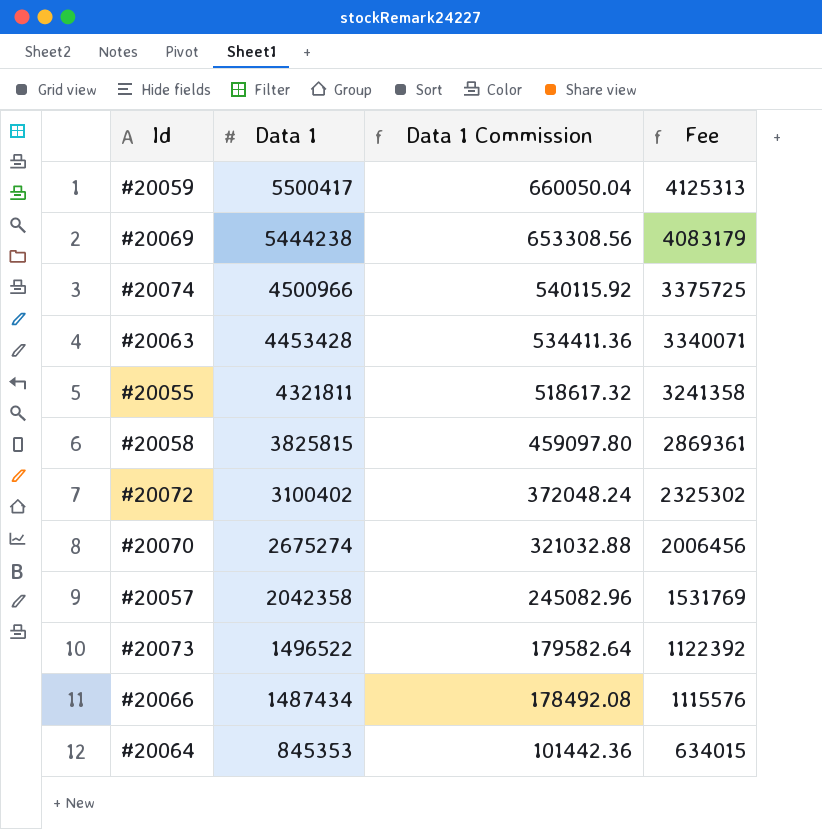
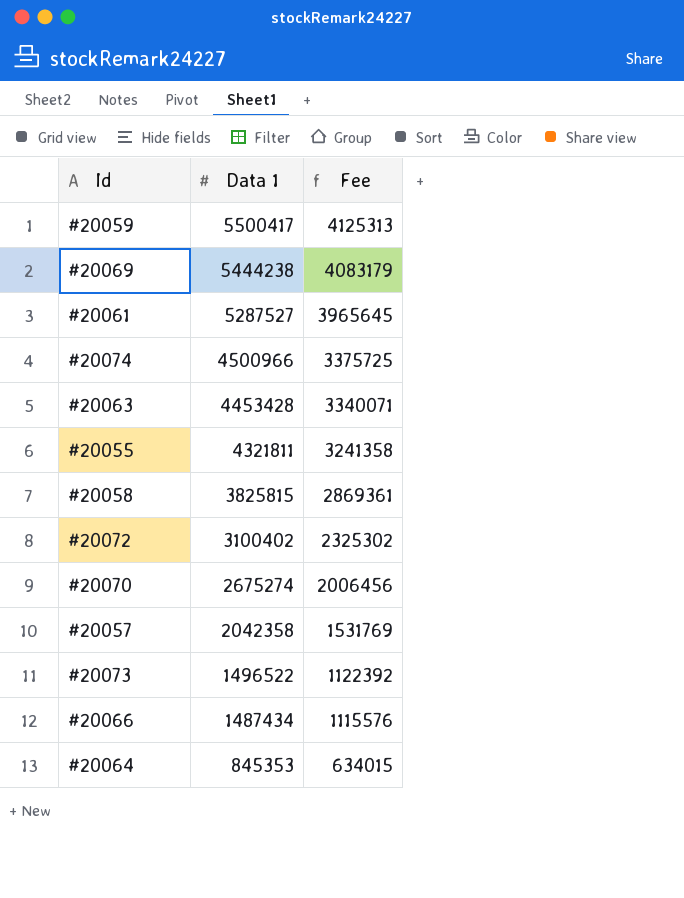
column Data 1 Commission | formula: [Data 1] * 0.12 -> none
row #20061: none -> 5287527 | 3965645

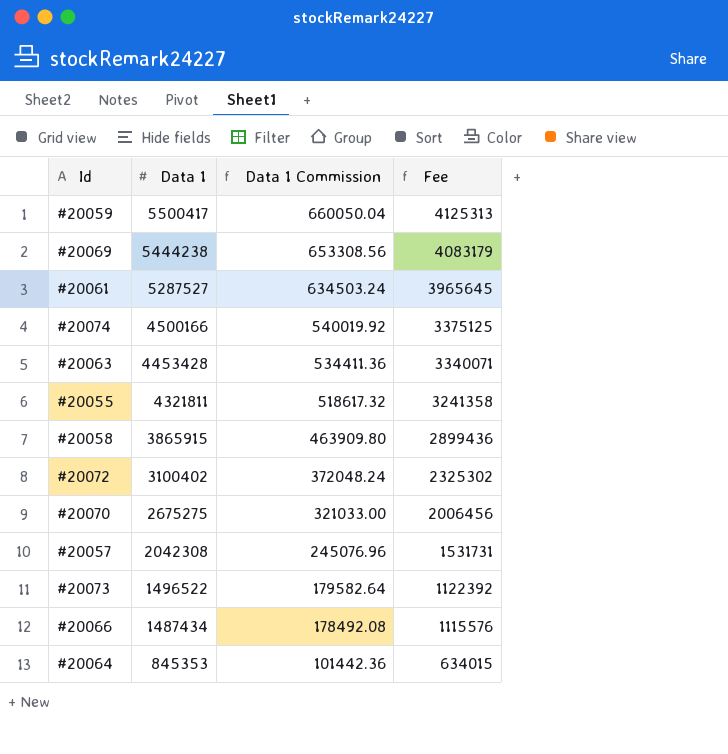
column Data 1 Commission | formula: none -> [Data 1] * 0.12
#20074 | Data 1: 4500966 -> 4500166
#20074 | Fee: 3375725 -> 3375125
#20058 | Data 1: 3825815 -> 3865915
#20058 | Fee: 2869361 -> 2899436
#20070 | Data 1: 2675274 -> 2675275
#20057 | Data 1: 2042358 -> 2042308
#20057 | Fee: 1531769 -> 1531731

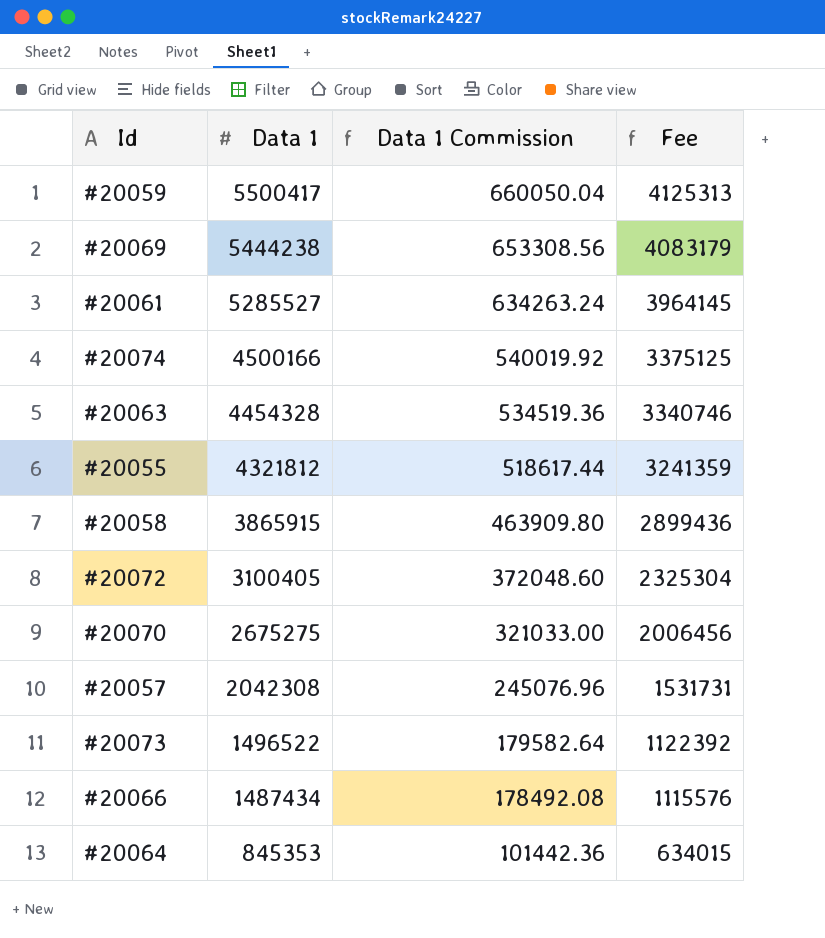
#20061 | Data 1: 5287527 -> 5285527
#20061 | Data 1 Commission: 634503.24 -> 634263.24
#20061 | Fee: 3965645 -> 3964145
#20063 | Data 1: 4453428 -> 4454328
#20063 | Data 1 Commission: 534411.36 -> 534519.36
#20063 | Fee: 3340071 -> 3340746
#20055 | Data 1: 4321811 -> 4321812
#20055 | Data 1 Commission: 518617.32 -> 518617.44
#20055 | Fee: 3241358 -> 3241359
#20072 | Data 1: 3100402 -> 3100405
#20072 | Data 1 Commission: 372048.24 -> 372048.60
#20072 | Fee: 2325302 -> 2325304

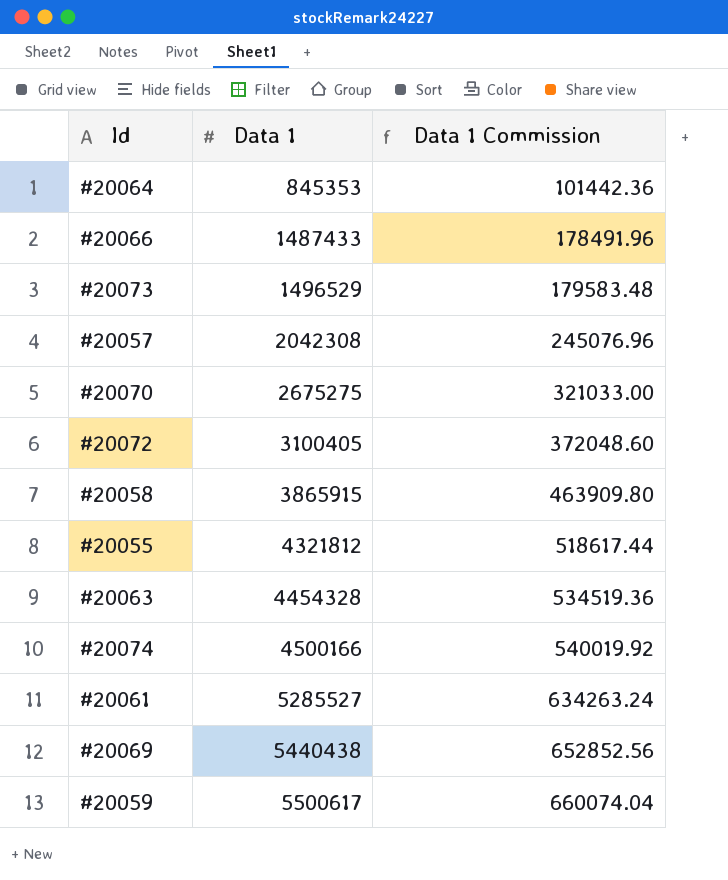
row order: Data 1 descending -> Data 1 ascending
column Fee | formula: [Data 1] * 0.75 -> none
#20066 | Data 1: 1487434 -> 1487433
#20066 | Data 1 Commission: 178492.08 -> 178491.96
#20073 | Data 1: 1496522 -> 1496529
#20073 | Data 1 Commission: 179582.64 -> 179583.48
#20069 | Data 1: 5444238 -> 5440438
#20069 | Data 1 Commission: 653308.56 -> 652852.56
#20059 | Data 1: 5500417 -> 5500617
#20059 | Data 1 Commission: 660050.04 -> 660074.04

